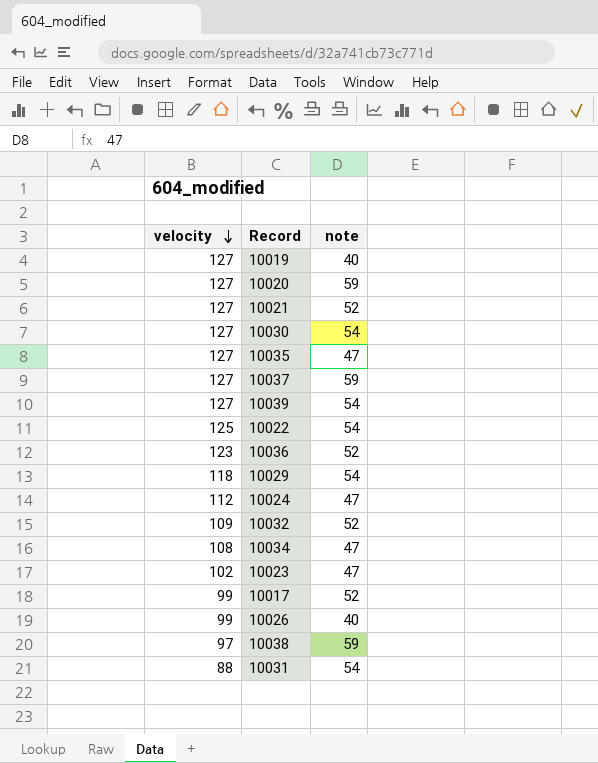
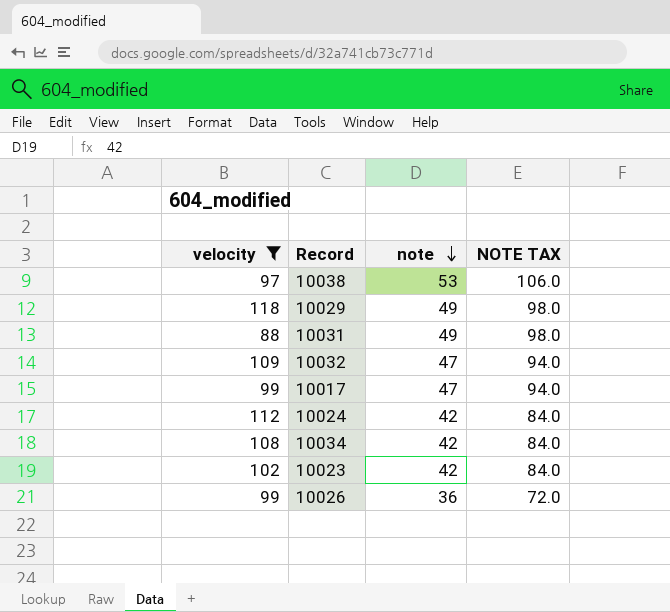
filter: none -> velocity <= 118
row order: velocity descending -> note descending
column NOTE TAX | formula: none -> [note] * 2
10038 | note: 59 -> 53
10029 | note: 54 -> 49
10031 | note: 54 -> 49
10032 | note: 52 -> 47
10017 | note: 52 -> 47
10024 | note: 47 -> 42
10034 | note: 47 -> 42
10023 | note: 47 -> 42
10026 | note: 40 -> 36

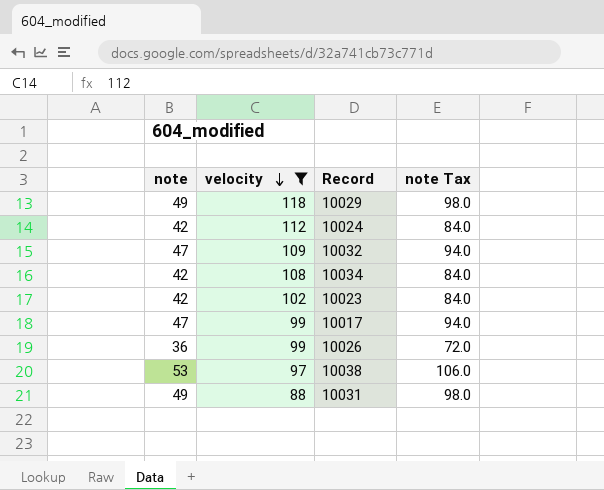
row order: note descending -> velocity descending
column note | position: 3 -> 1
column name: NOTE TAX -> note Tax

